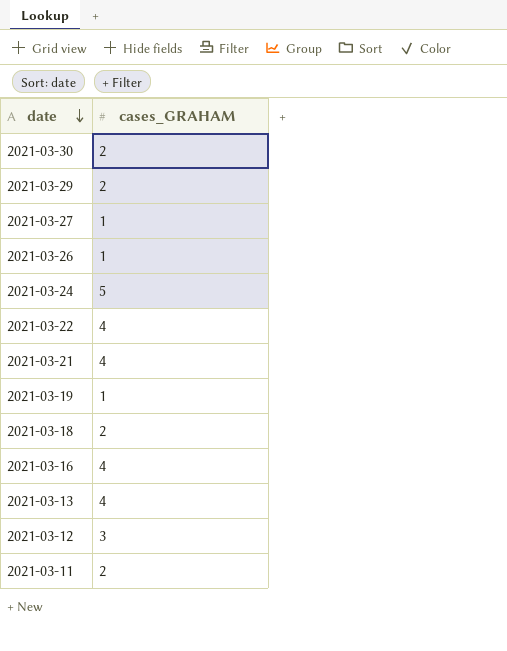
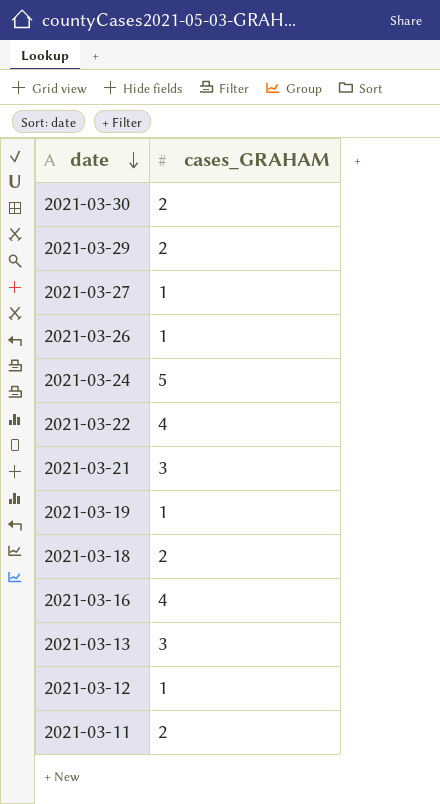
2021-03-21 | cases_GRAHAM: 4 -> 3
2021-03-13 | cases_GRAHAM: 4 -> 3
2021-03-12 | cases_GRAHAM: 3 -> 1

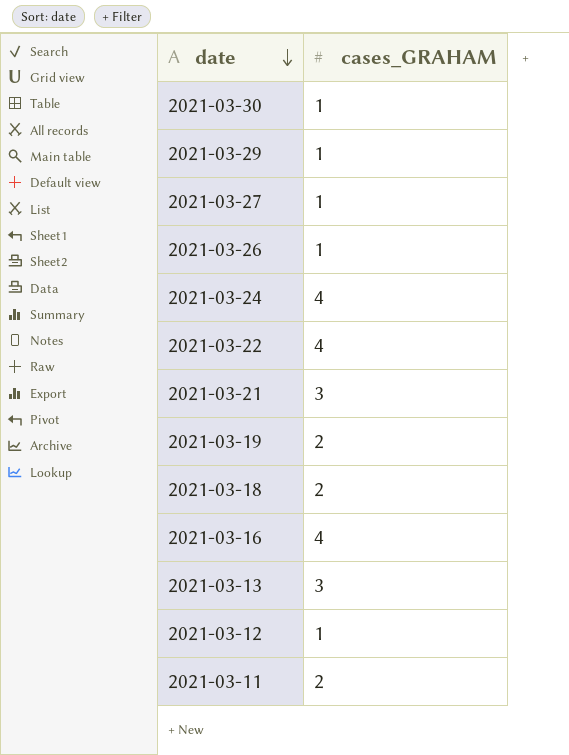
2021-03-30 | cases_GRAHAM: 2 -> 1
2021-03-29 | cases_GRAHAM: 2 -> 1
2021-03-24 | cases_GRAHAM: 5 -> 4
2021-03-19 | cases_GRAHAM: 1 -> 2

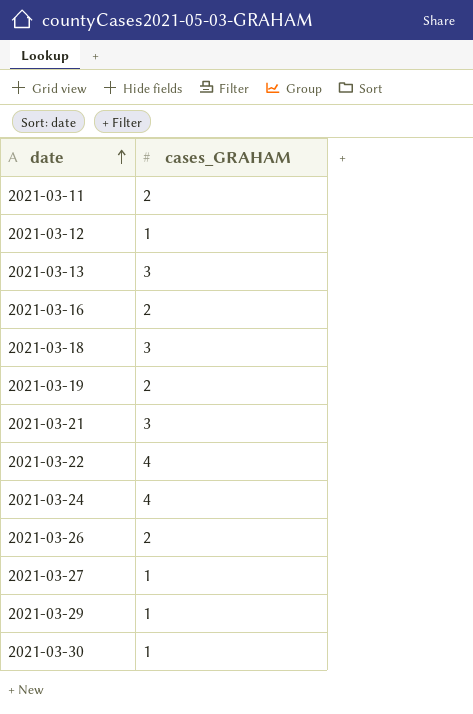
row order: date descending -> date ascending
2021-03-16 | cases_GRAHAM: 4 -> 2
2021-03-18 | cases_GRAHAM: 2 -> 3
2021-03-26 | cases_GRAHAM: 1 -> 2

